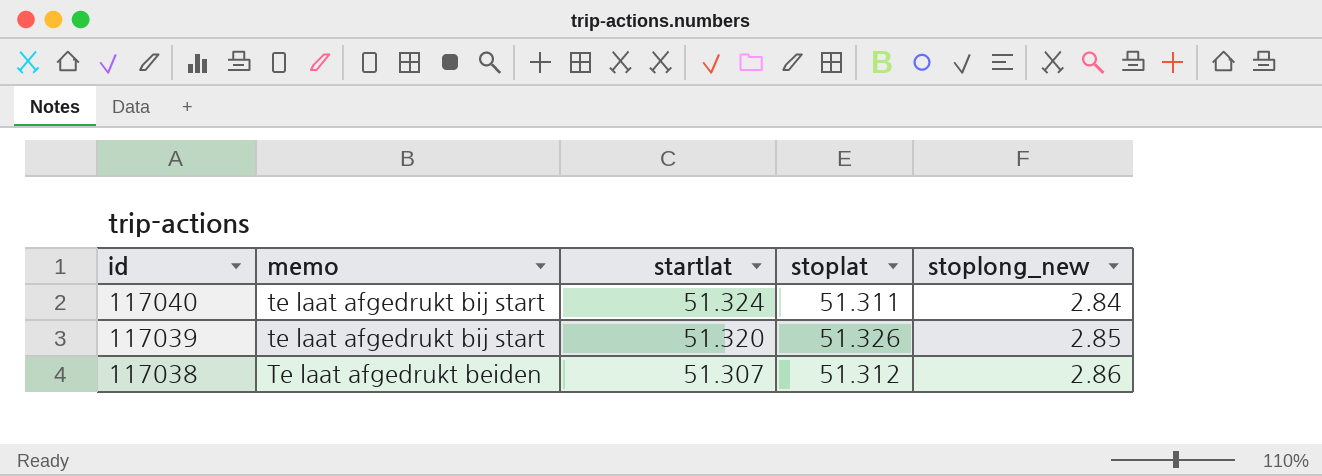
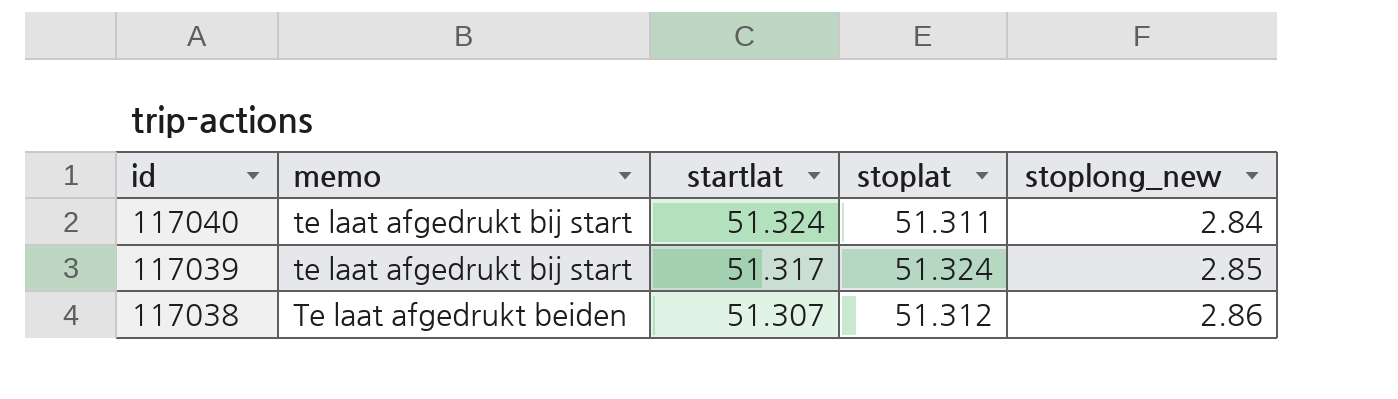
117039 | startlat: 51.320 -> 51.317
117039 | stoplat: 51.326 -> 51.324

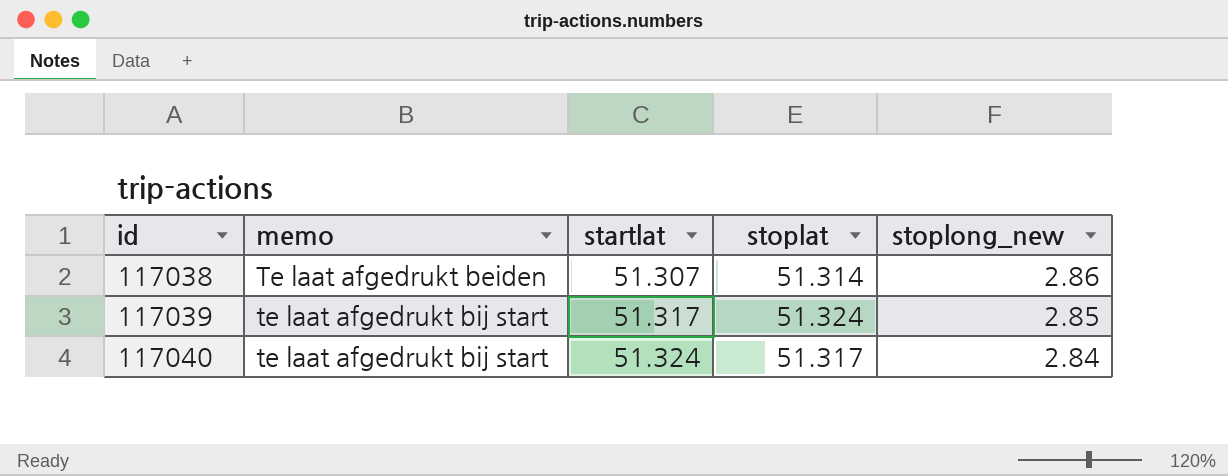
row order: id descending -> id ascending
117038 | stoplat: 51.312 -> 51.314
117040 | stoplat: 51.311 -> 51.317

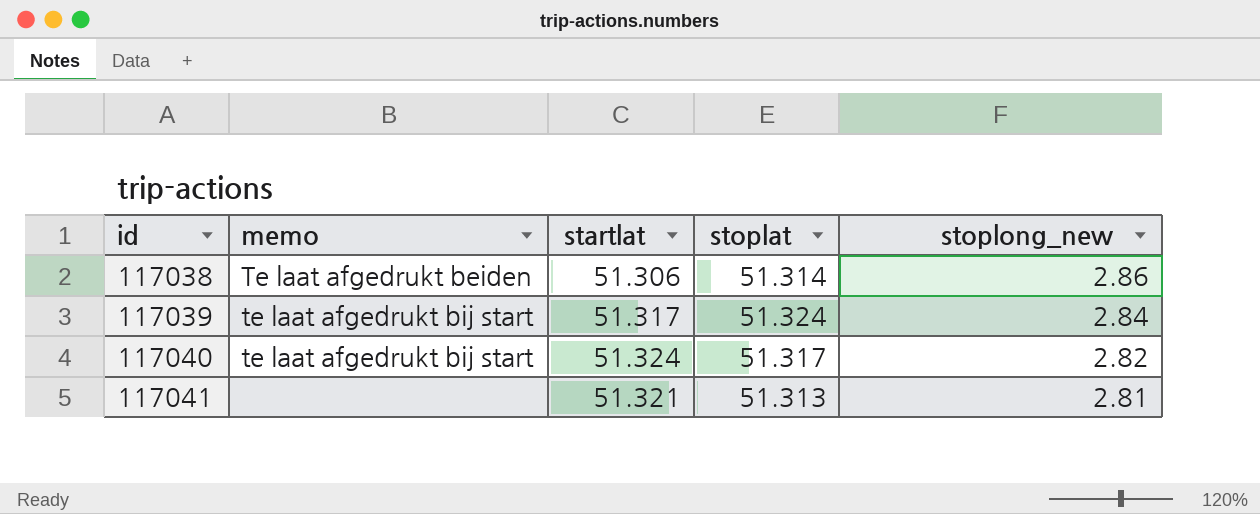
117038 | startlat: 51.307 -> 51.306
117039 | stoplong_new: 2.85 -> 2.84
117040 | stoplong_new: 2.84 -> 2.82
row 117041: none -> none | 51.321 | 51.313 | 2.81

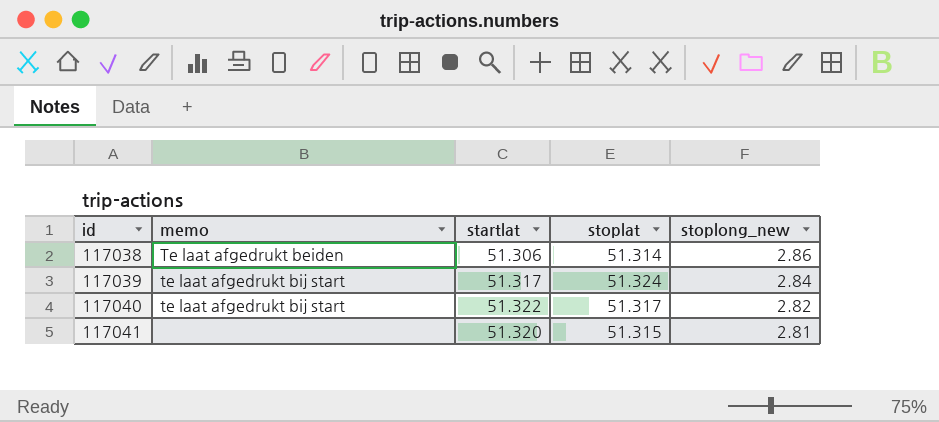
117040 | startlat: 51.324 -> 51.322
117041 | startlat: 51.321 -> 51.320
117041 | stoplat: 51.313 -> 51.315

